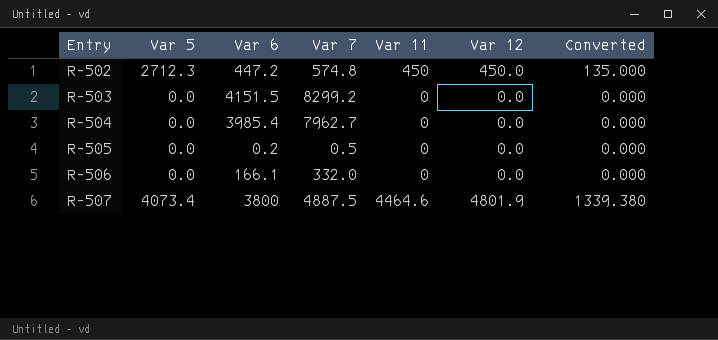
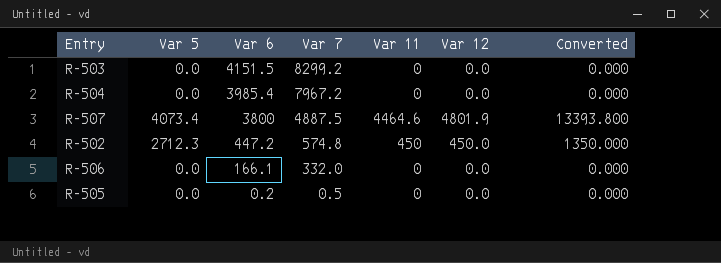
row order: Entry ascending -> Var 6 descending
column Converted | formula: [Var 11] * 0.3 -> [Var 11] * 3
R-504 | Var 7: 7962.7 -> 7967.2

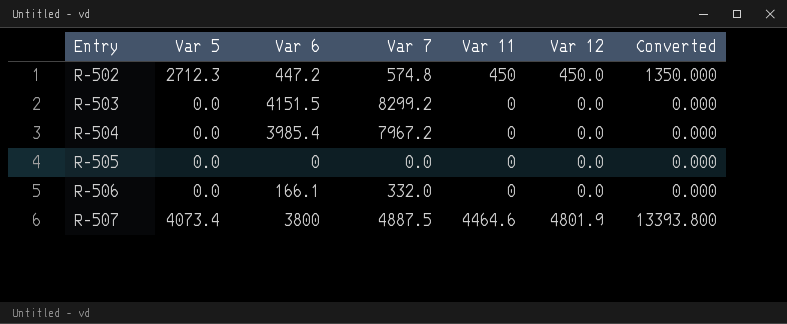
row order: Var 6 descending -> Entry ascending
R-505 | Var 6: 0.2 -> 0
R-505 | Var 7: 0.5 -> 0.0

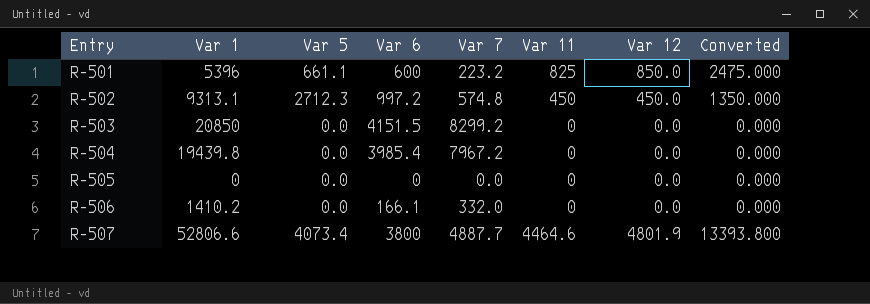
column Var 1 | position: none -> 2
row R-501: none -> 5396 | 661.1 | 600 | 223.2 | 825 | 850.0 | 2475.000
R-502 | Var 6: 447.2 -> 997.2
R-507 | Var 7: 4887.5 -> 4887.7

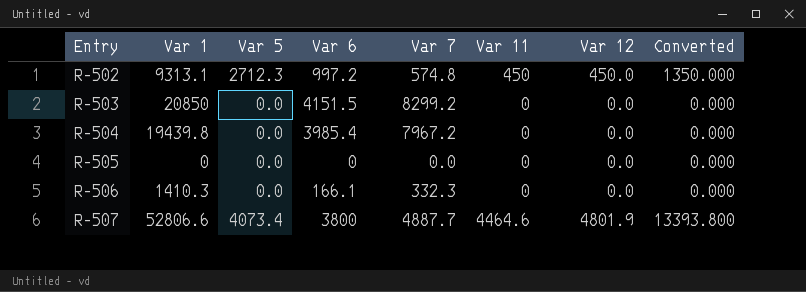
row R-501: 5396 | 661.1 | 600 | 223.2 | 825 | 850.0 | 2475.000 -> none
R-506 | Var 1: 1410.2 -> 1410.3
R-506 | Var 7: 332.0 -> 332.3

